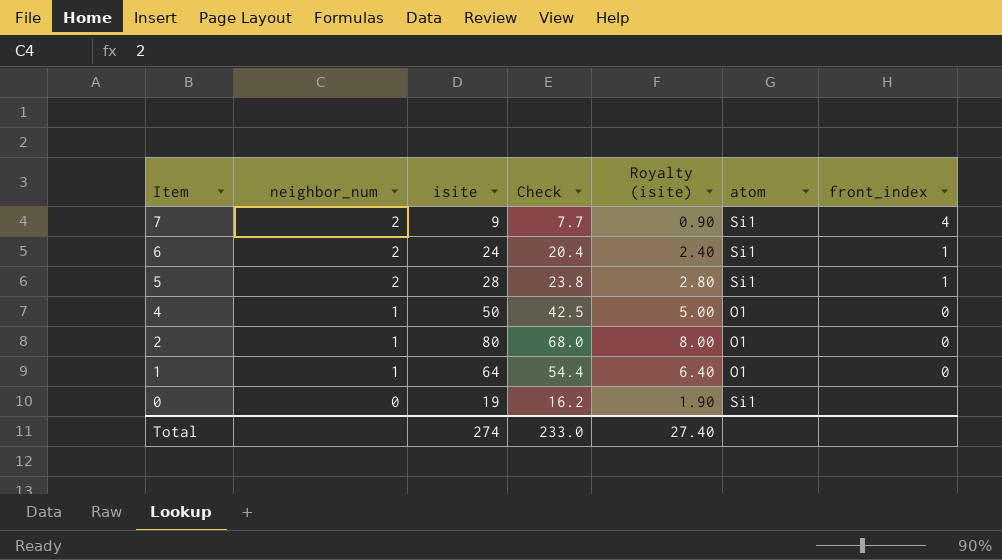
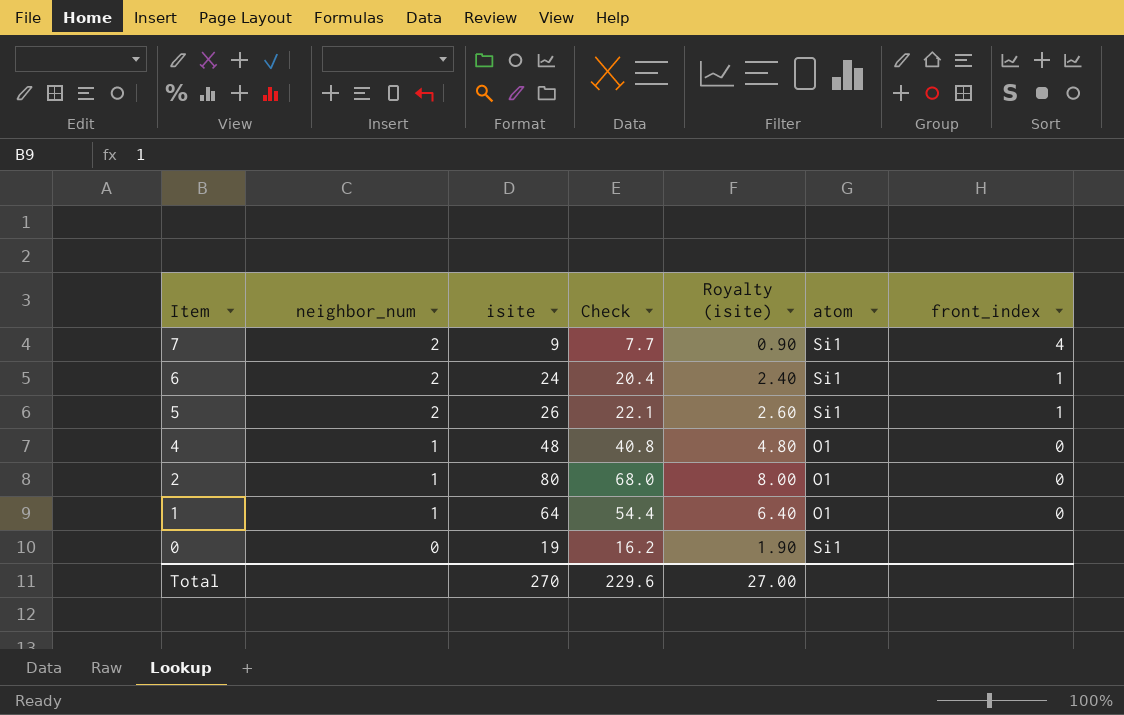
5 | isite: 28 -> 26
5 | Check: 23.8 -> 22.1
5 | Royalty (isite): 2.80 -> 2.60
4 | isite: 50 -> 48
4 | Check: 42.5 -> 40.8
4 | Royalty (isite): 5.00 -> 4.80
Total | isite: 274 -> 270
Total | Check: 233.0 -> 229.6
Total | Royalty (isite): 27.40 -> 27.00

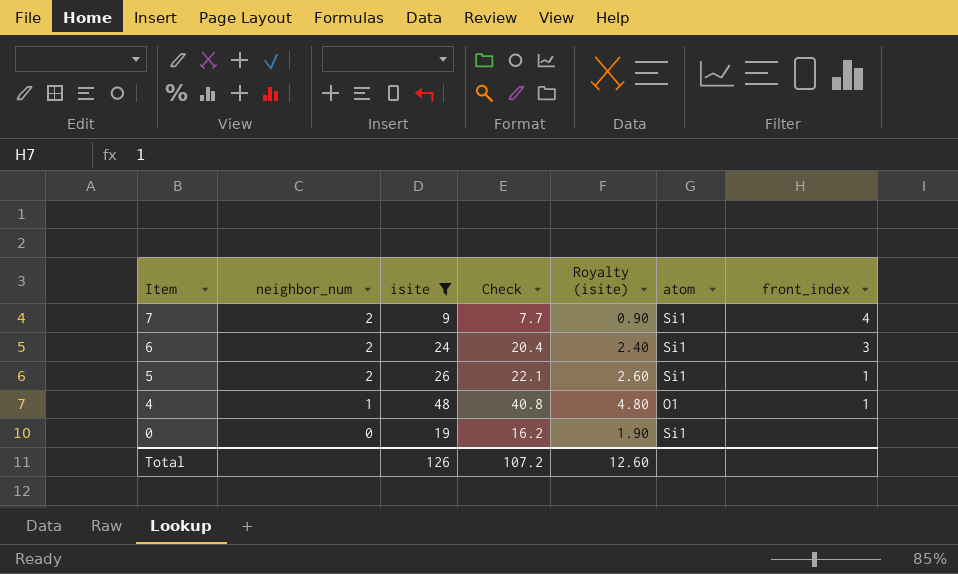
filter: none -> isite <= 48
6 | front_index: 1 -> 3
4 | front_index: 0 -> 1
Total | isite: 270 -> 126
Total | Check: 229.6 -> 107.2
Total | Royalty (isite): 27.00 -> 12.60

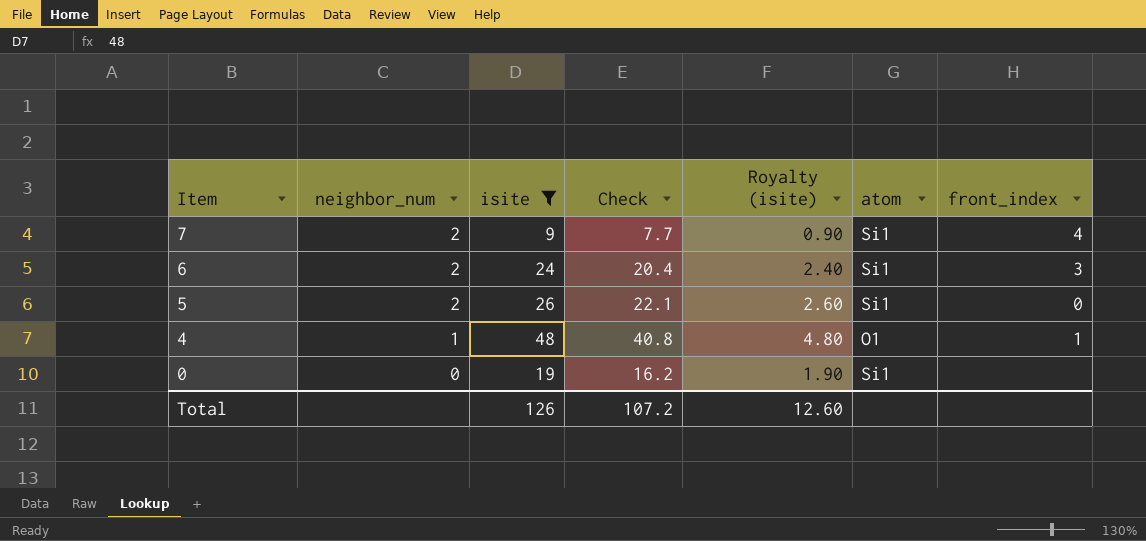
5 | front_index: 1 -> 0

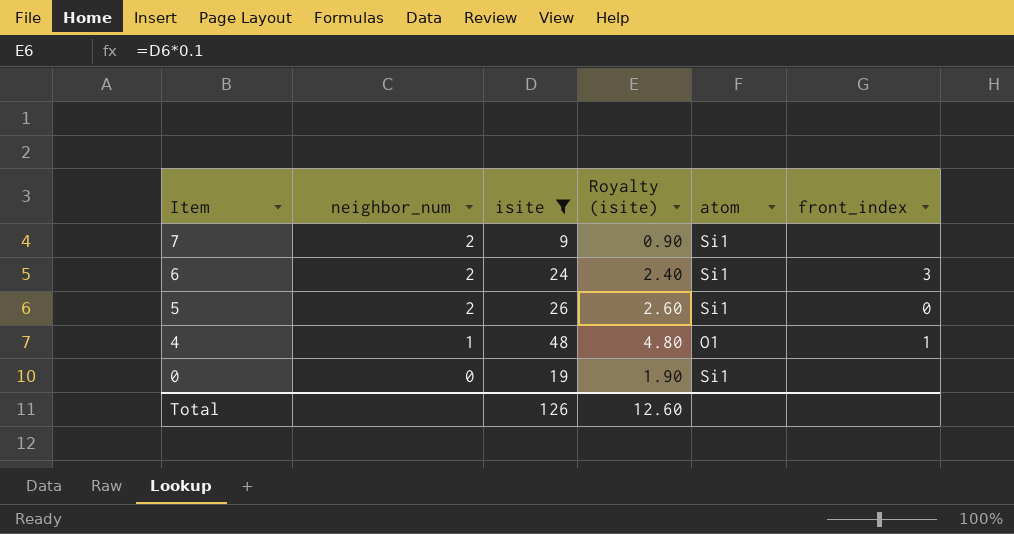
column Check | formula: [isite] * 0.85 -> none
7 | front_index: 4 -> none

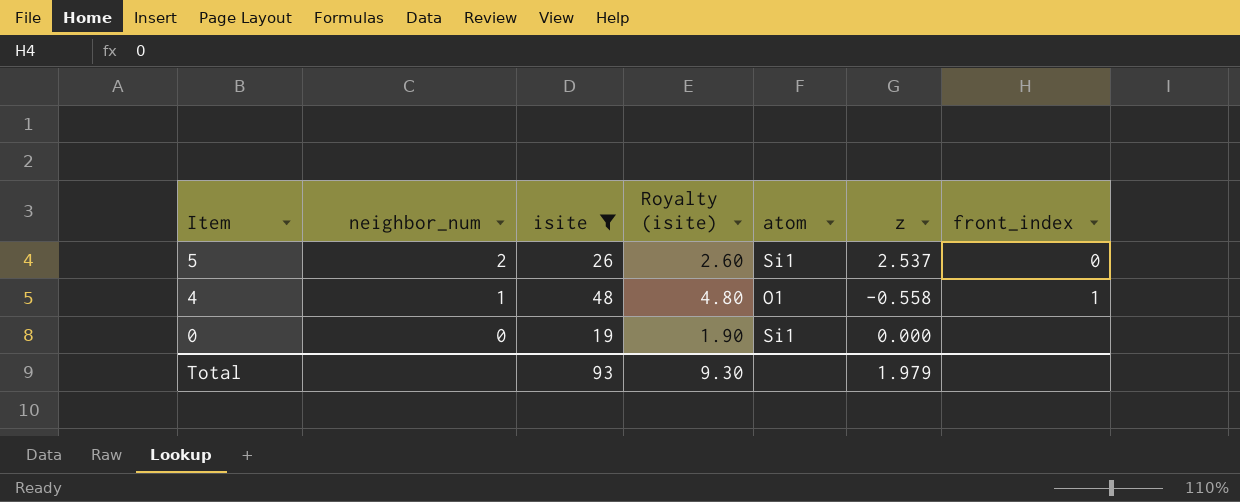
column z | position: none -> 6
row 7: 2 | 9 | 0.90 | Si1 | none -> none
row 6: 2 | 24 | 2.40 | Si1 | 3 -> none
Total | isite: 126 -> 93
Total | Royalty (isite): 12.60 -> 9.30

